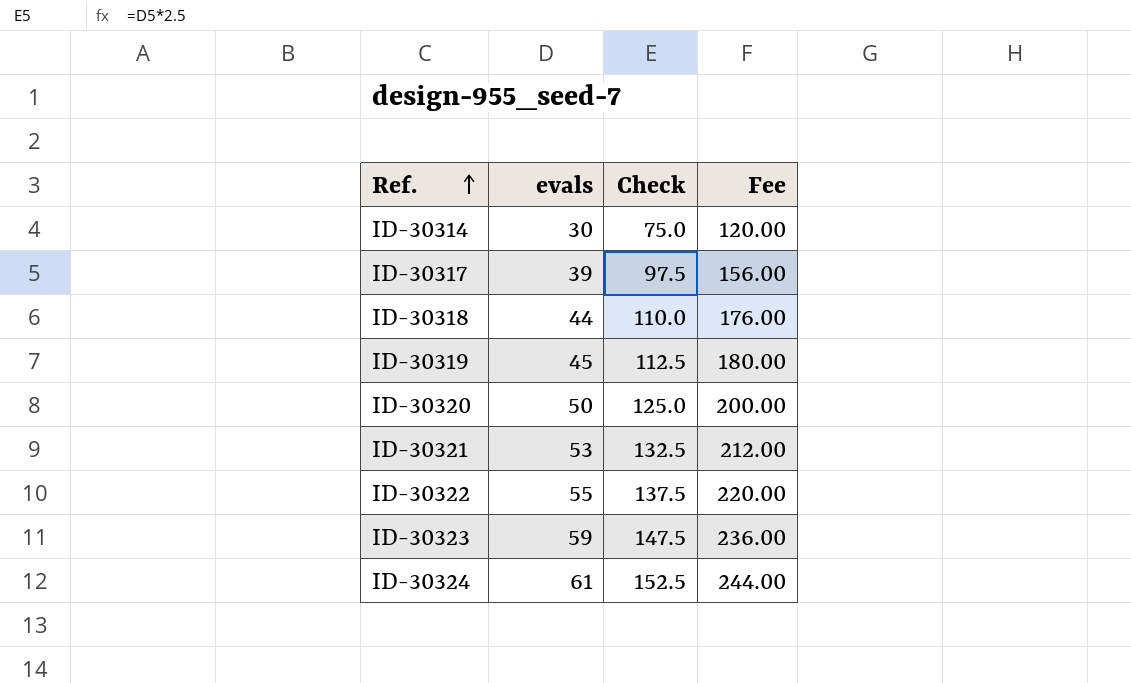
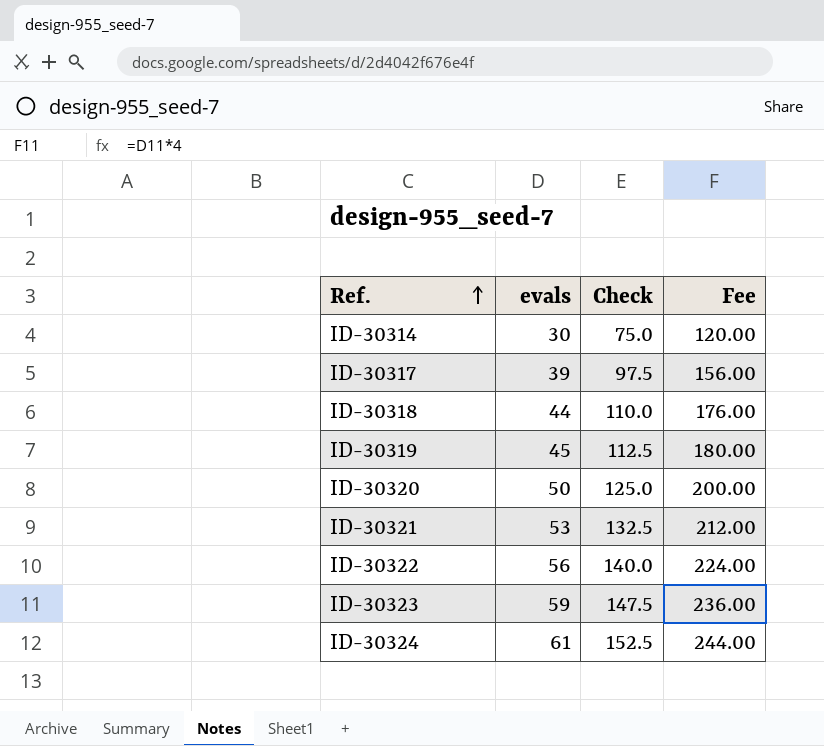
ID-30322 | evals: 55 -> 56
ID-30322 | Check: 137.5 -> 140.0
ID-30322 | Fee: 220.00 -> 224.00

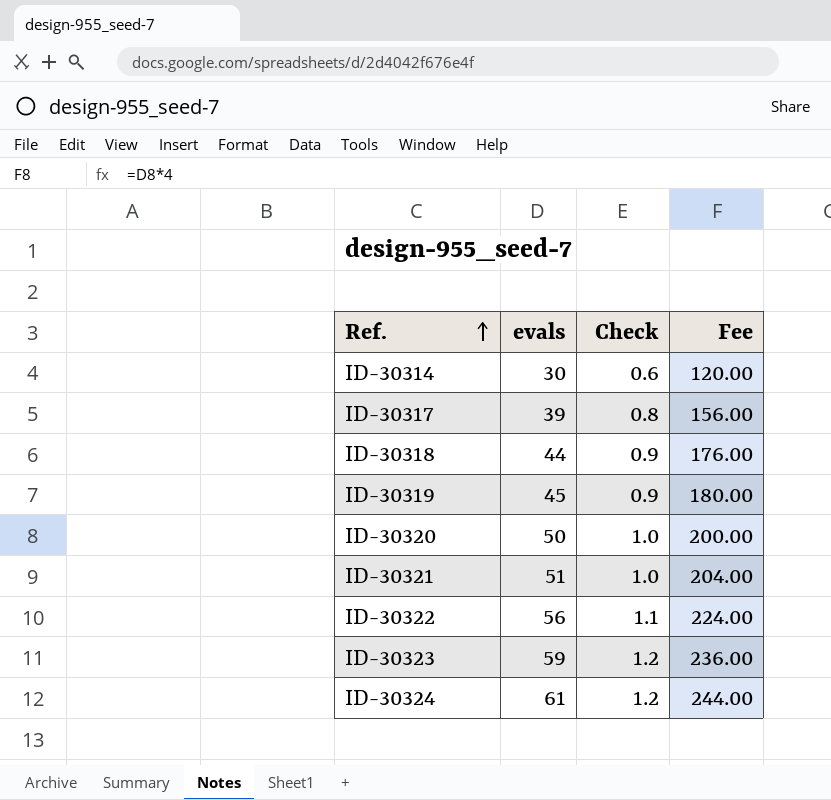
column Check | formula: [evals] * 2.5 -> [evals] * 0.02
ID-30321 | evals: 53 -> 51
ID-30321 | Fee: 212.00 -> 204.00

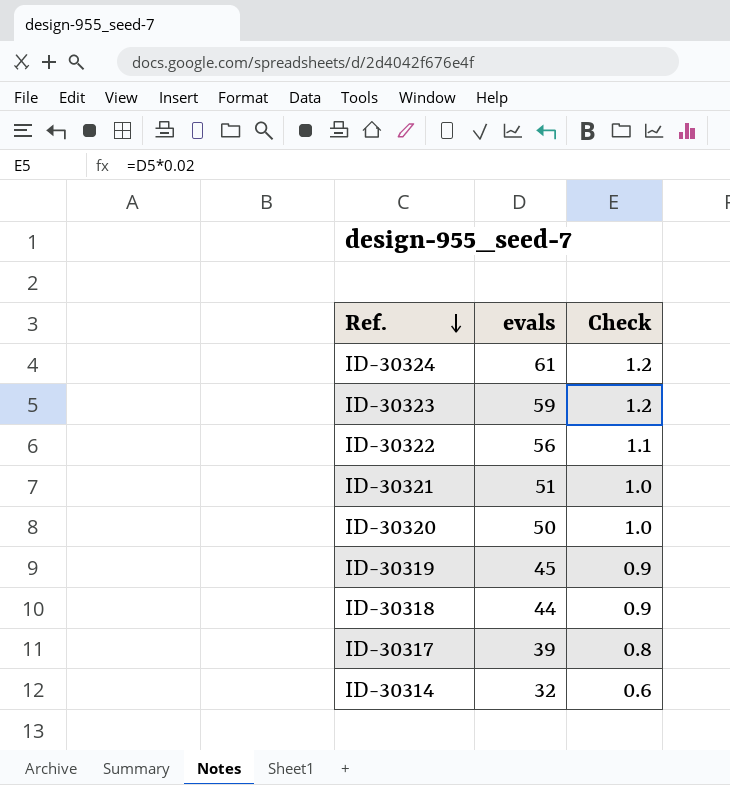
row order: Ref. ascending -> Ref. descending
column Fee | formula: [evals] * 4 -> none
ID-30314 | evals: 30 -> 32

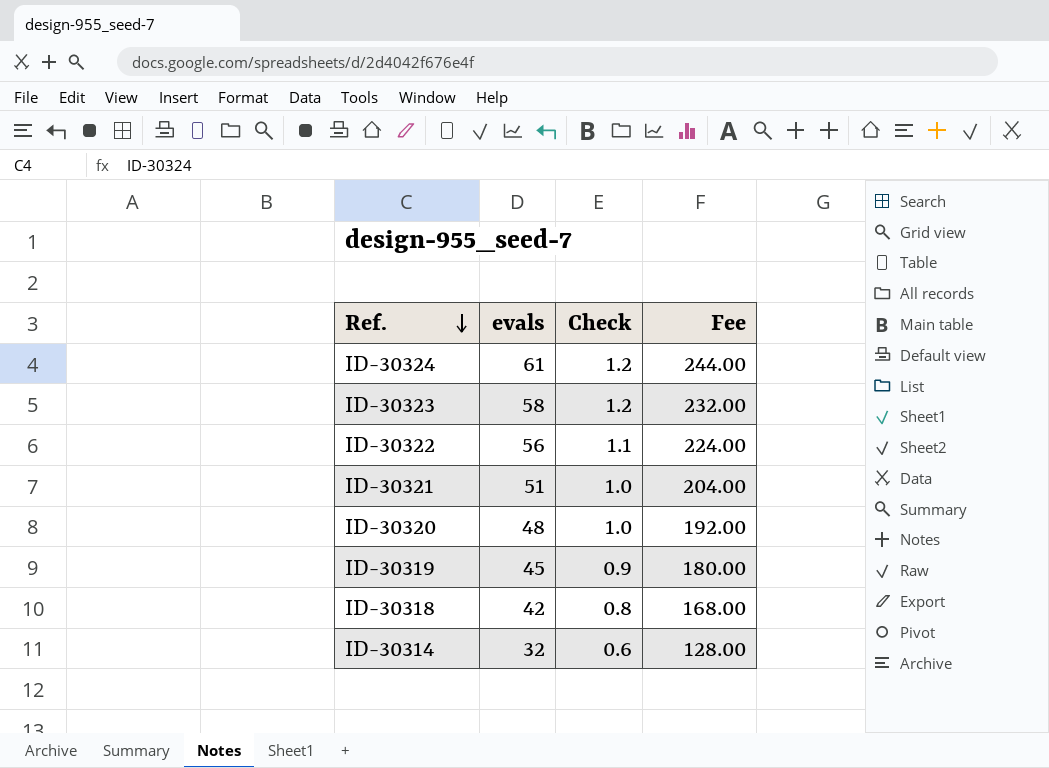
column Fee | formula: none -> [evals] * 4
row ID-30317: 39 | 0.8 -> none
ID-30323 | evals: 59 -> 58
ID-30320 | evals: 50 -> 48
ID-30318 | evals: 44 -> 42
ID-30318 | Check: 0.9 -> 0.8

